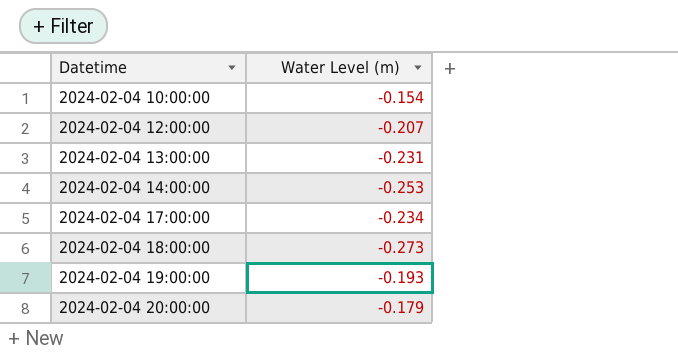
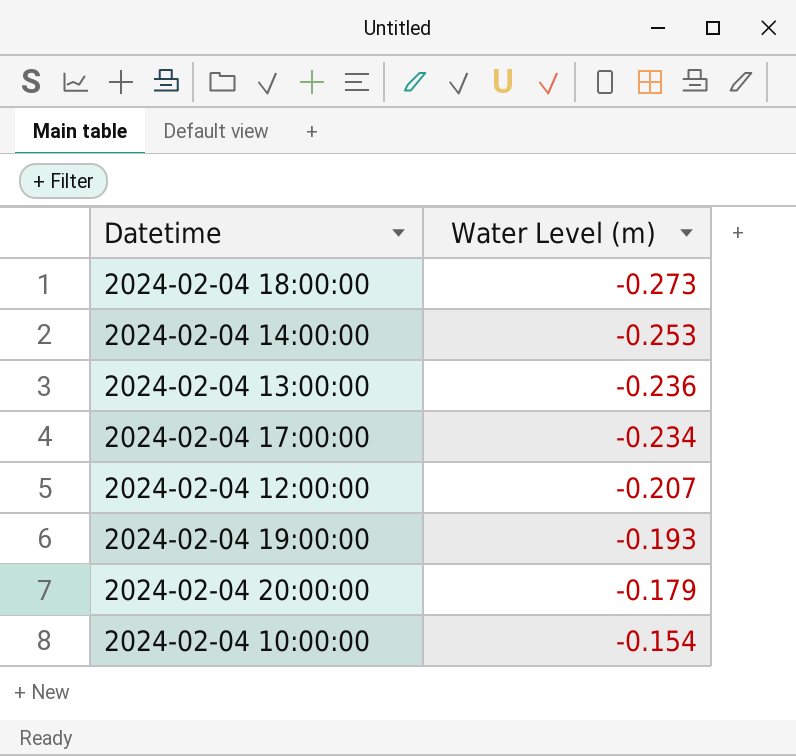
row order: Datetime ascending -> Water Level (m) ascending
2024-02-04 13:00:00 | Water Level (m): -0.231 -> -0.236

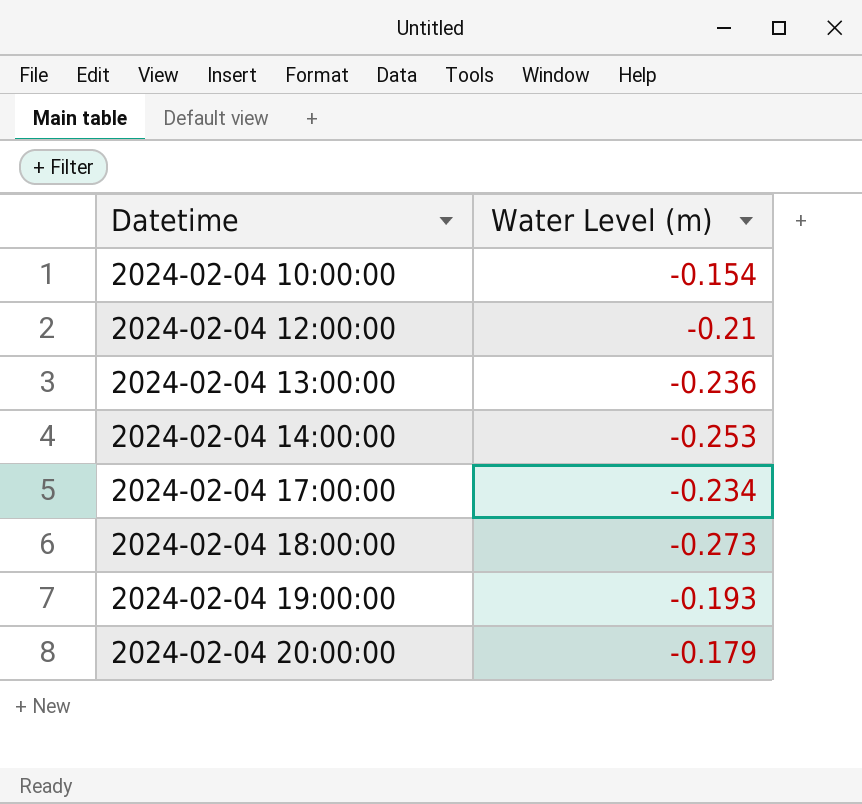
row order: Water Level (m) ascending -> Datetime ascending
2024-02-04 12:00:00 | Water Level (m): -0.207 -> -0.21

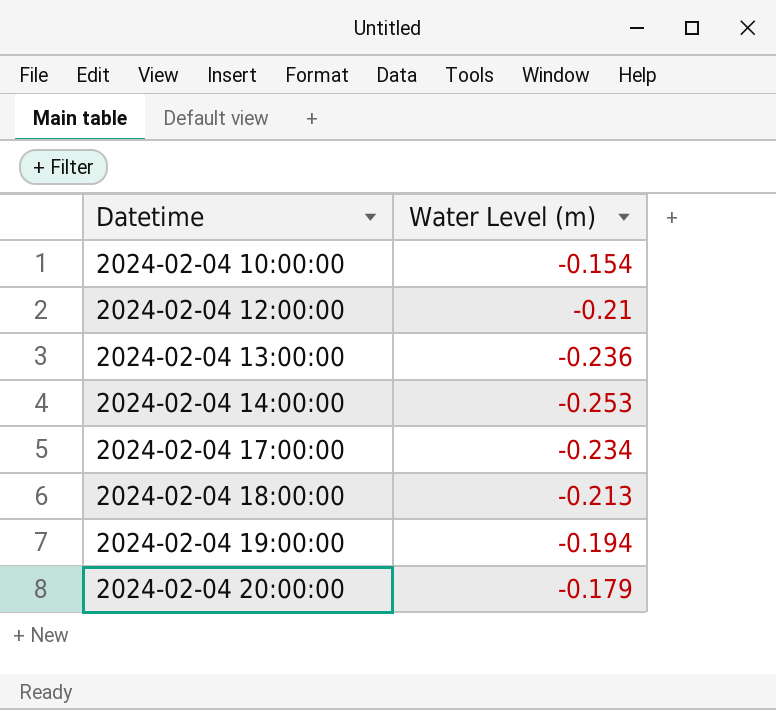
2024-02-04 18:00:00 | Water Level (m): -0.273 -> -0.213
2024-02-04 19:00:00 | Water Level (m): -0.193 -> -0.194

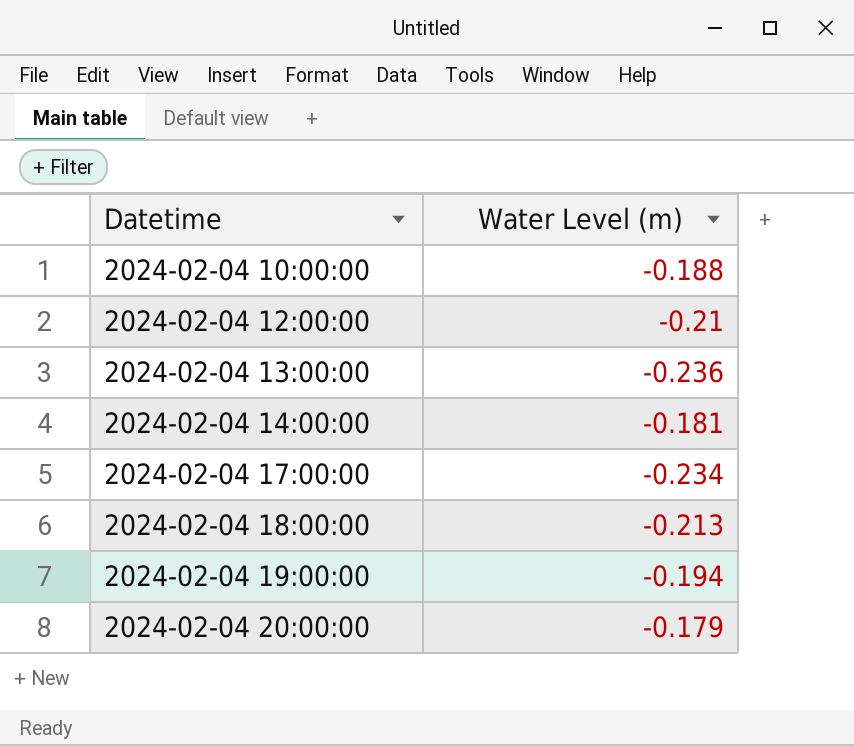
2024-02-04 10:00:00 | Water Level (m): -0.154 -> -0.188
2024-02-04 14:00:00 | Water Level (m): -0.253 -> -0.181

